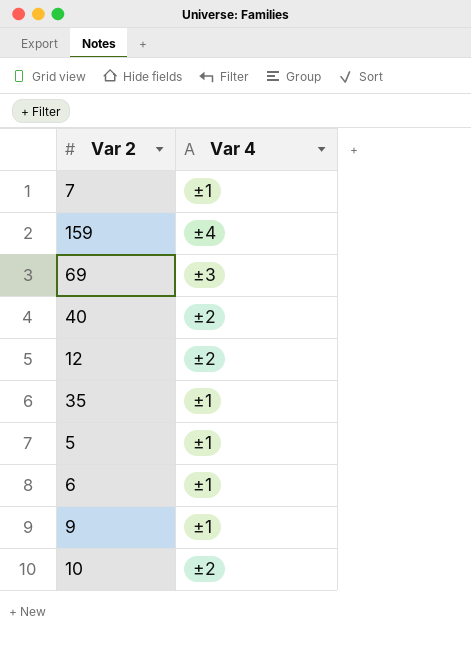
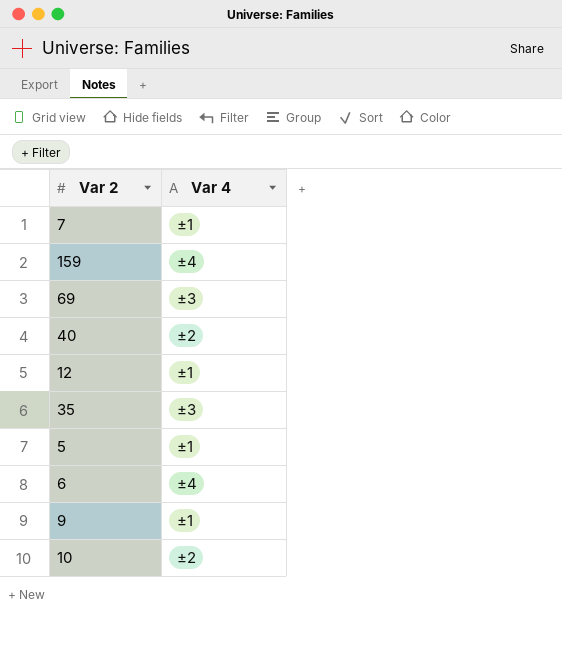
12 | Var 4: ±2 -> ±1
35 | Var 4: ±1 -> ±3
6 | Var 4: ±1 -> ±4

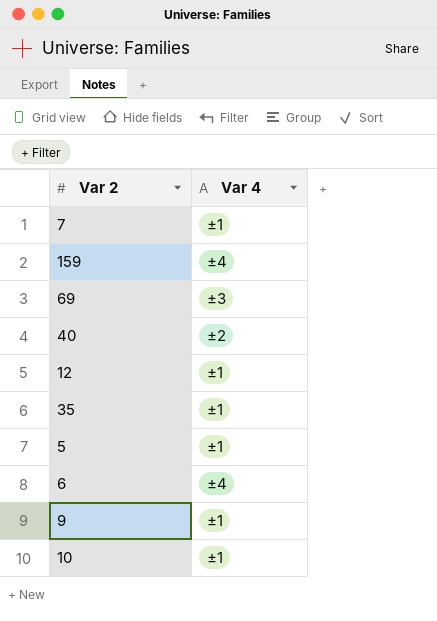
35 | Var 4: ±3 -> ±1
10 | Var 4: ±2 -> ±1

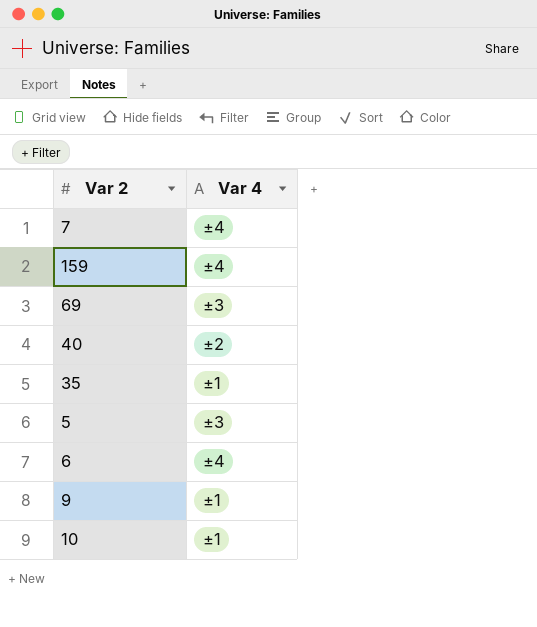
row 12: ±1 -> none
7 | Var 4: ±1 -> ±4
5 | Var 4: ±1 -> ±3

